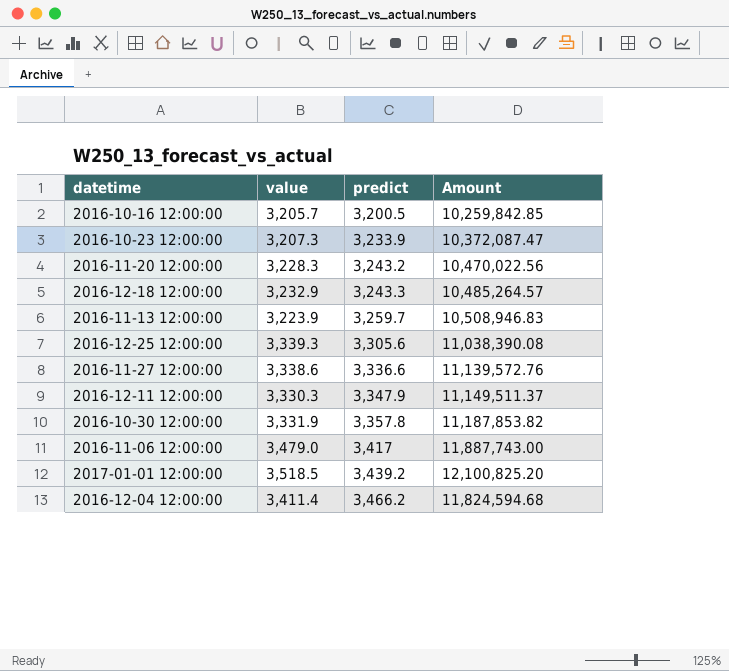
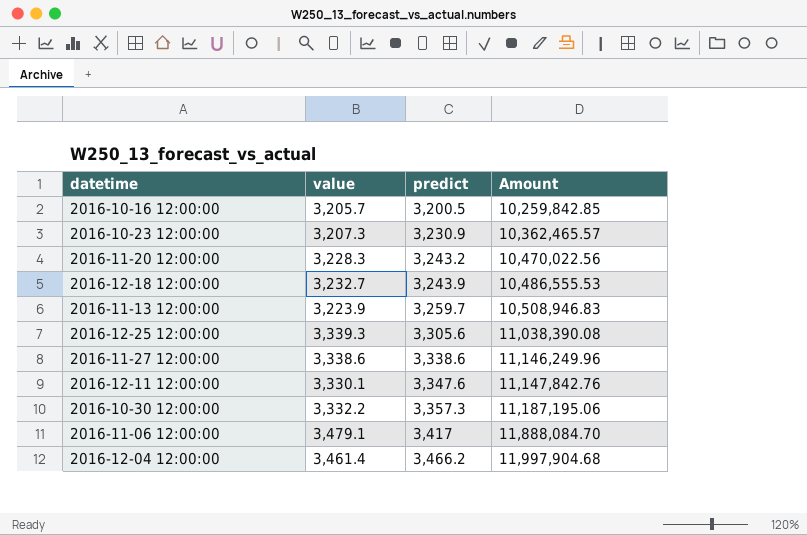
row 2017-01-01 12:00:00: 3,518.5 | 3,439.2 | 12,100,825.20 -> none
2016-10-23 12:00:00 | predict: 3,233.9 -> 3,230.9
2016-10-23 12:00:00 | Amount: 10,372,087.47 -> 10,362,465.57
2016-12-18 12:00:00 | value: 3,232.9 -> 3,232.7
2016-12-18 12:00:00 | predict: 3,243.3 -> 3,243.9
2016-12-18 12:00:00 | Amount: 10,485,264.57 -> 10,486,555.53
2016-11-27 12:00:00 | predict: 3,336.6 -> 3,338.6
2016-11-27 12:00:00 | Amount: 11,139,572.76 -> 11,146,249.96
2016-12-11 12:00:00 | value: 3,330.3 -> 3,330.1
2016-12-11 12:00:00 | predict: 3,347.9 -> 3,347.6
2016-12-11 12:00:00 | Amount: 11,149,511.37 -> 11,147,842.76
2016-10-30 12:00:00 | value: 3,331.9 -> 3,332.2
2016-10-30 12:00:00 | predict: 3,357.8 -> 3,357.3
2016-10-30 12:00:00 | Amount: 11,187,853.82 -> 11,187,195.06
2016-11-06 12:00:00 | value: 3,479.0 -> 3,479.1
2016-11-06 12:00:00 | Amount: 11,887,743.00 -> 11,888,084.70
2016-12-04 12:00:00 | value: 3,411.4 -> 3,461.4
2016-12-04 12:00:00 | Amount: 11,824,594.68 -> 11,997,904.68

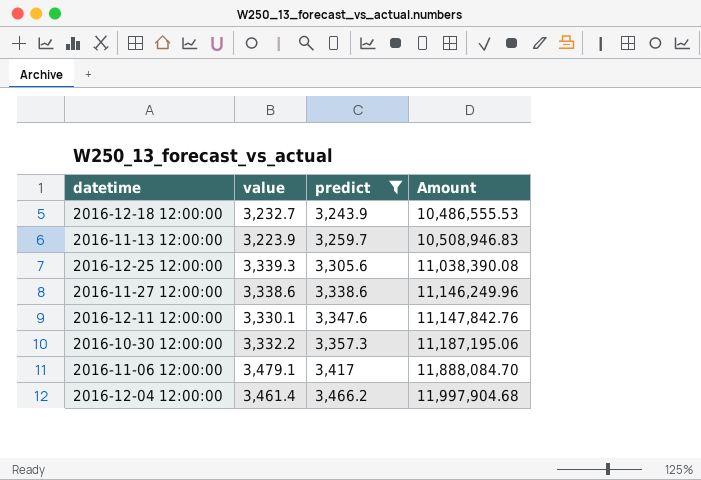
filter: none -> predict >= 3,243.9

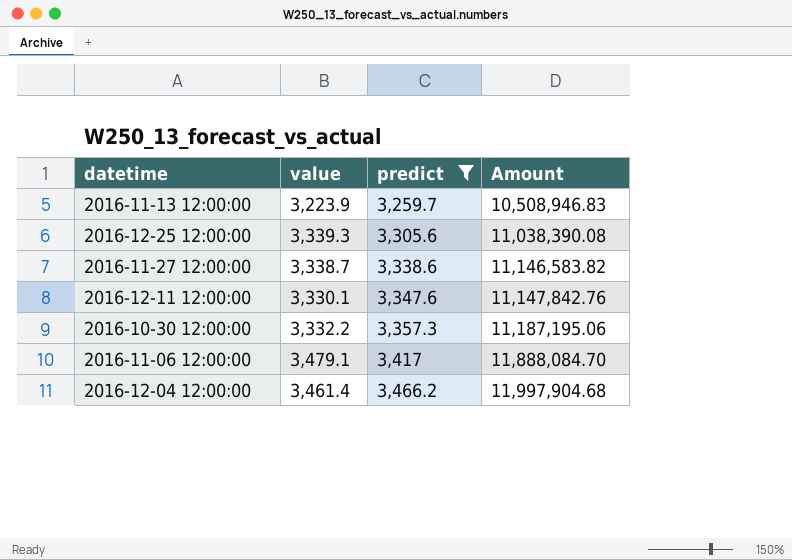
row 2016-12-18 12:00:00: 3,232.7 | 3,243.9 | 10,486,555.53 -> none
2016-11-27 12:00:00 | value: 3,338.6 -> 3,338.7
2016-11-27 12:00:00 | Amount: 11,146,249.96 -> 11,146,583.82

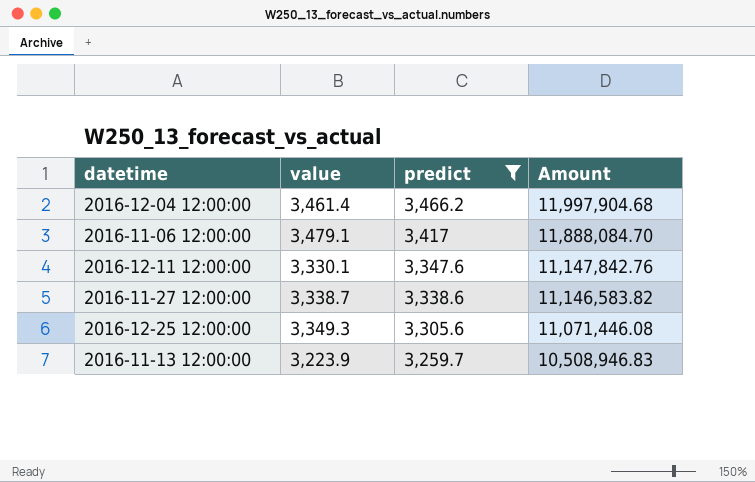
row order: predict ascending -> predict descending
row 2016-10-30 12:00:00: 3,332.2 | 3,357.3 | 11,187,195.06 -> none
2016-12-25 12:00:00 | value: 3,339.3 -> 3,349.3
2016-12-25 12:00:00 | Amount: 11,038,390.08 -> 11,071,446.08

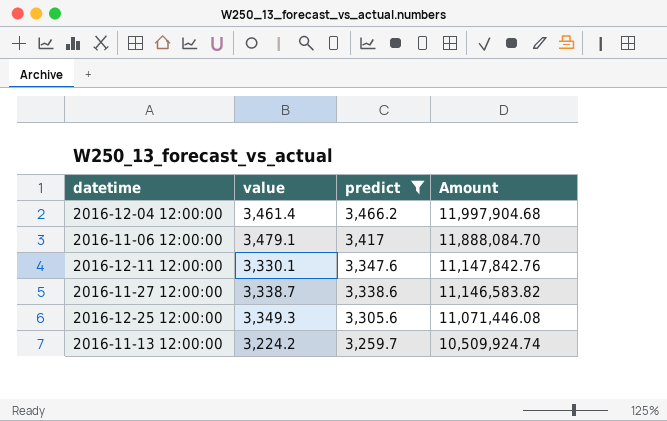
2016-11-13 12:00:00 | value: 3,223.9 -> 3,224.2
2016-11-13 12:00:00 | Amount: 10,508,946.83 -> 10,509,924.74

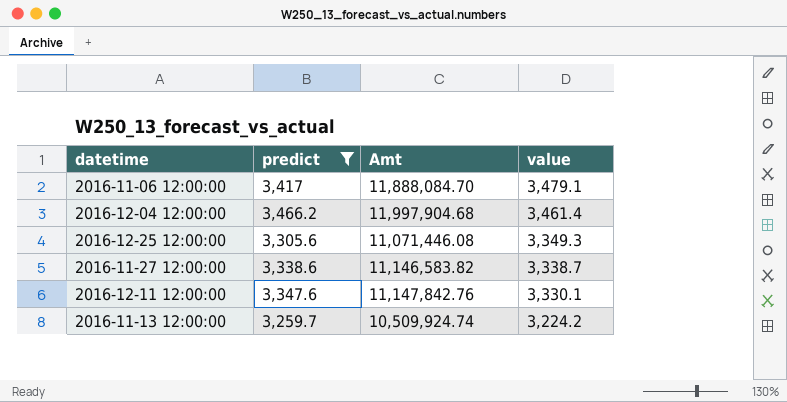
row order: predict descending -> value descending
column name: Amount -> Amt
column value | position: 2 -> 4

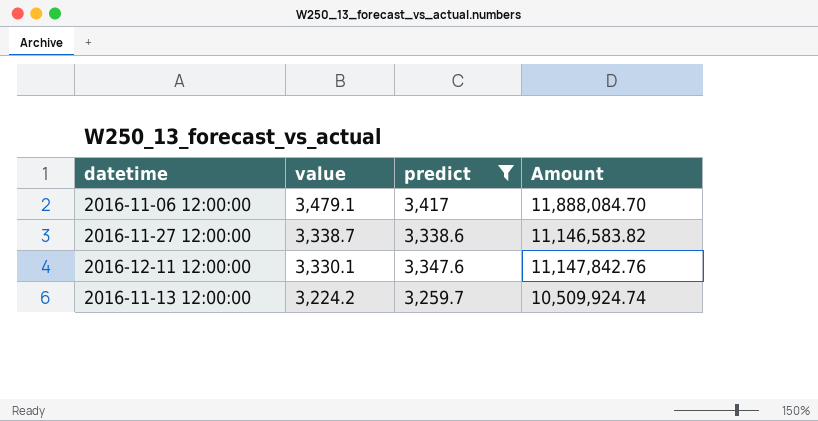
column value | position: 4 -> 2
column name: Amt -> Amount
row 2016-12-04 12:00:00: 3,466.2 | 11,997,904.68 | 3,461.4 -> none
row 2016-12-25 12:00:00: 3,305.6 | 11,071,446.08 | 3,349.3 -> none

